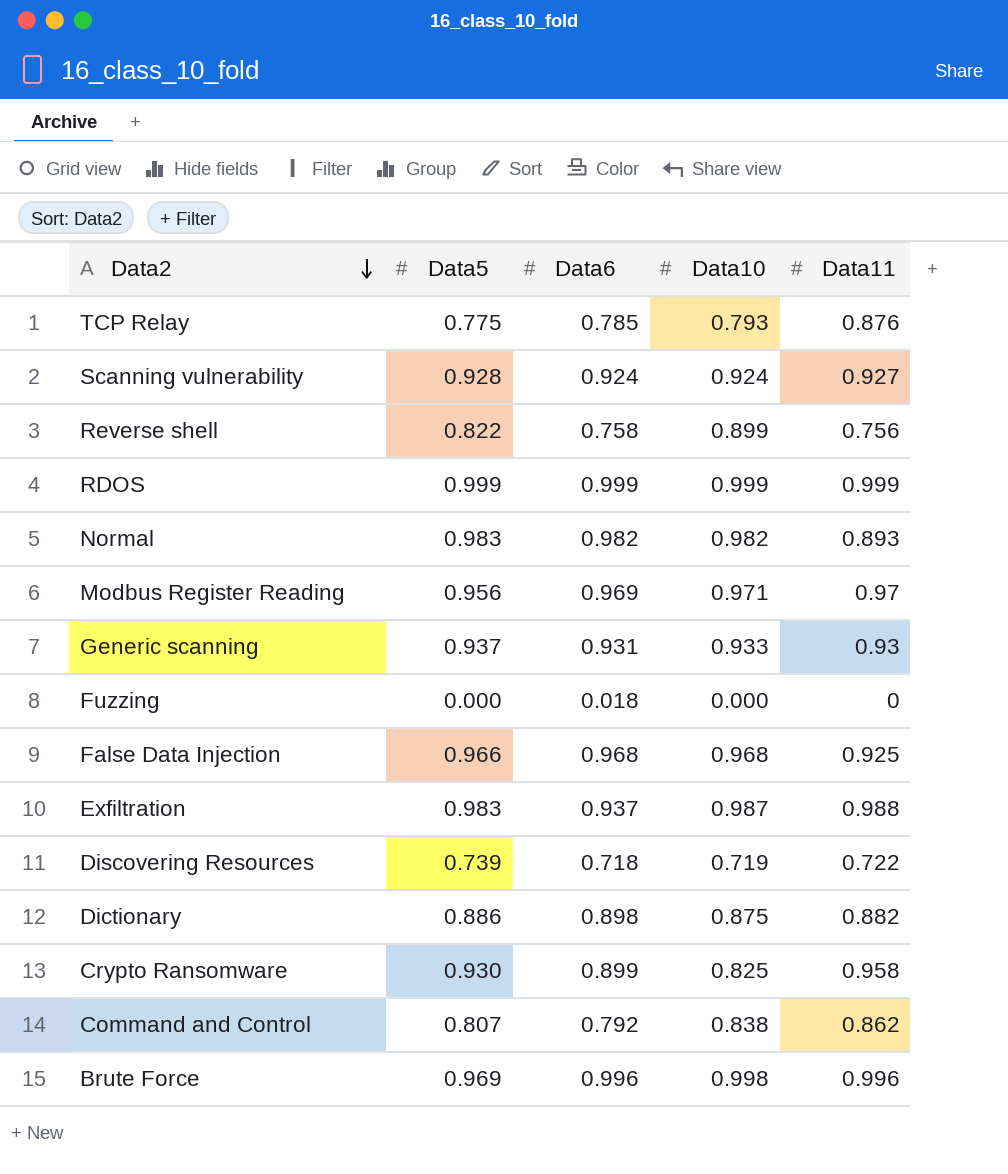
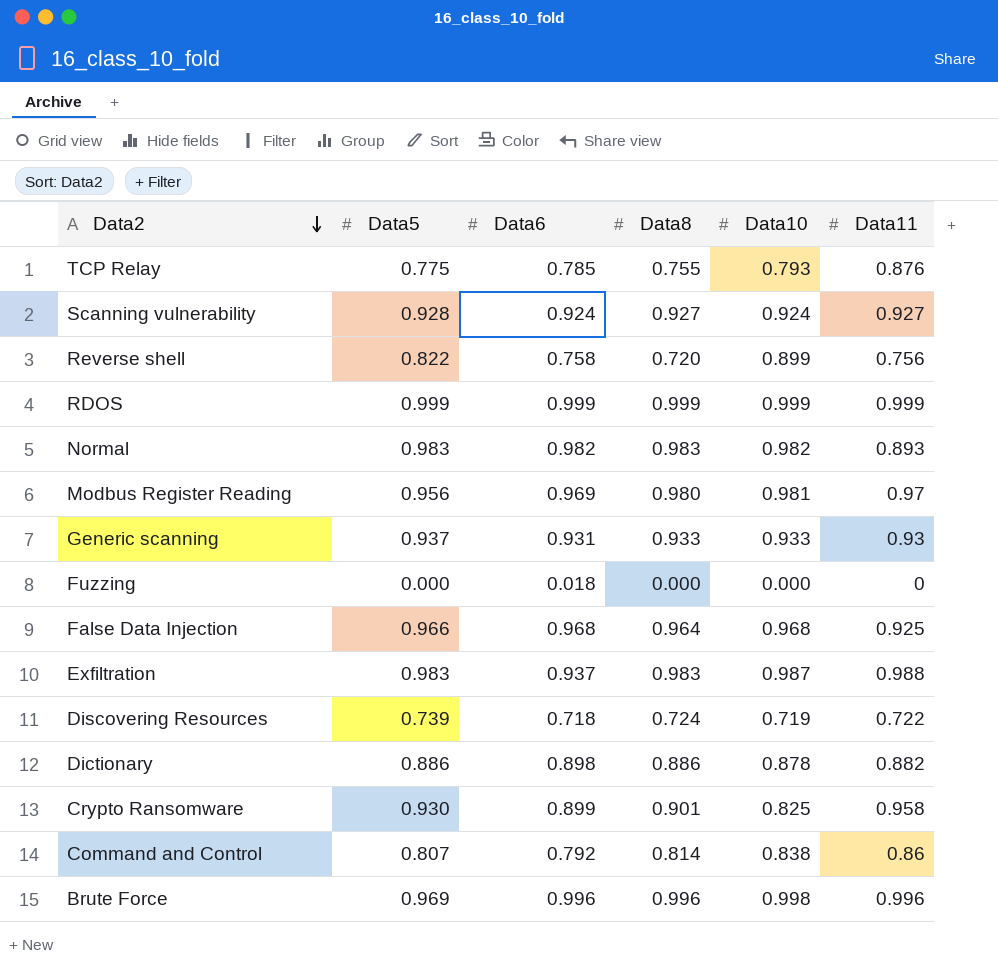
column Data8 | position: none -> 4
Modbus Register Reading | Data10: 0.971 -> 0.981
Dictionary | Data10: 0.875 -> 0.878
Command and Control | Data11: 0.862 -> 0.86

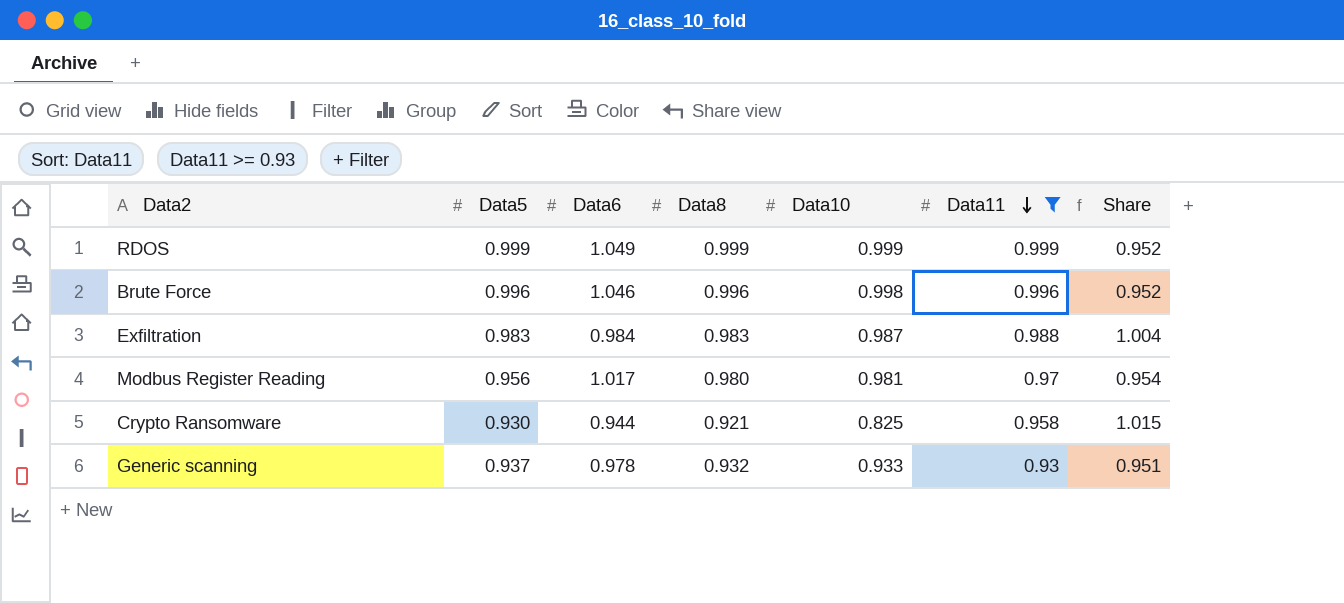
filter: none -> Data11 >= 0.93
row order: Data2 descending -> Data11 descending
column Share | formula: none -> [Data11] / [Data6]
RDOS | Data6: 0.999 -> 1.049
Brute Force | Data5: 0.969 -> 0.996
Brute Force | Data6: 0.996 -> 1.046
Exfiltration | Data6: 0.937 -> 0.984
Modbus Register Reading | Data6: 0.969 -> 1.017
Crypto Ransomware | Data6: 0.899 -> 0.944
Crypto Ransomware | Data8: 0.901 -> 0.921
Generic scanning | Data6: 0.931 -> 0.978
Generic scanning | Data8: 0.933 -> 0.932

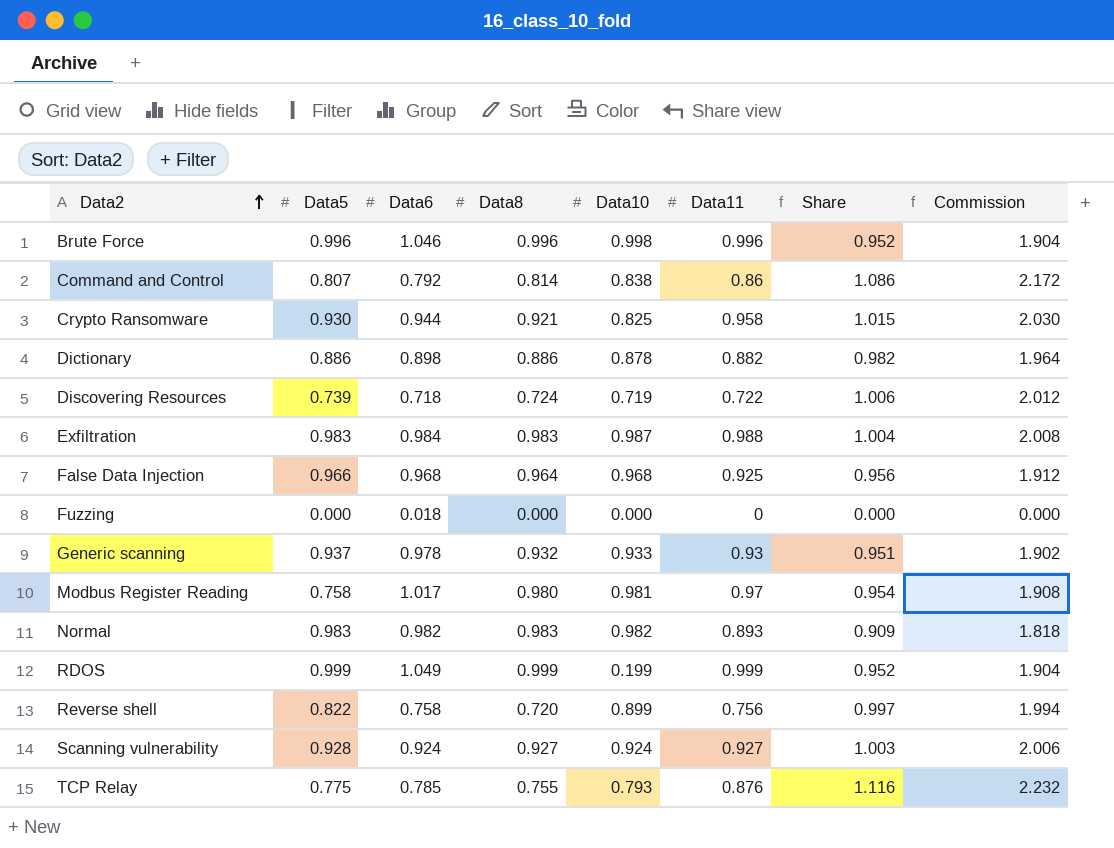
filter: Data11 >= 0.93 -> none
row order: Data11 descending -> Data2 ascending
column Commission | formula: none -> [Share] * 2
Modbus Register Reading | Data5: 0.956 -> 0.758
RDOS | Data10: 0.999 -> 0.199

